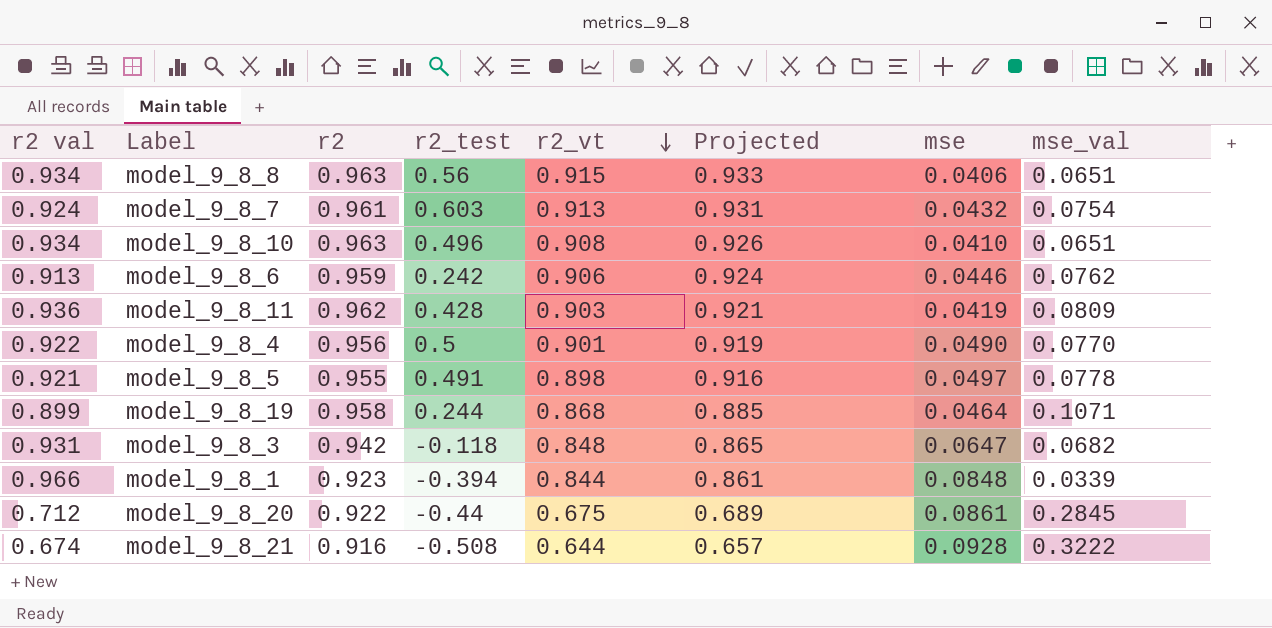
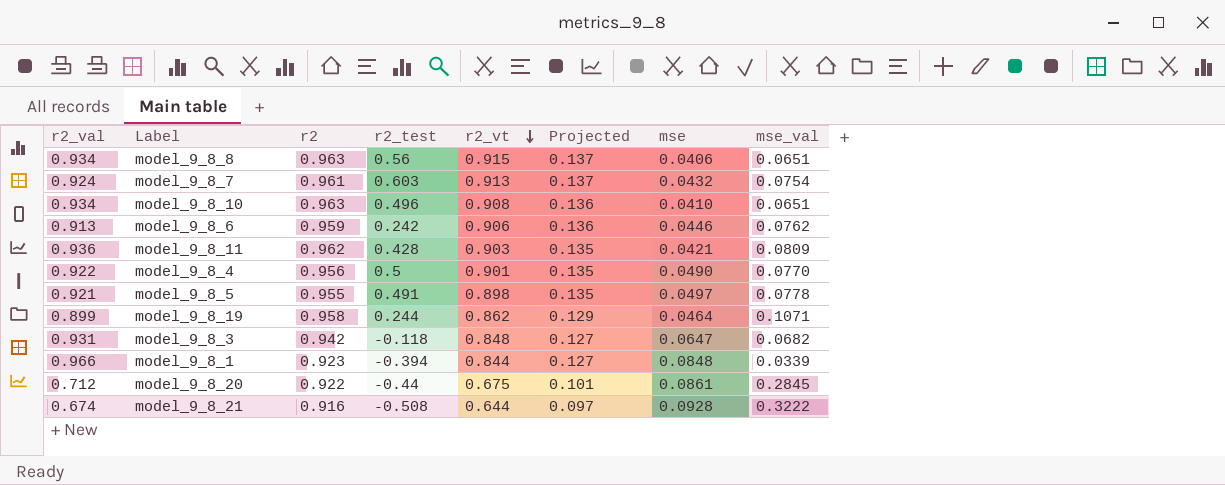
column name: r2 val -> r2_val
column Projected | formula: [r2_vt] * 1.02 -> [r2_vt] * 0.15
model_9_8_11 | mse: 0.0419 -> 0.0421
model_9_8_19 | r2_vt: 0.868 -> 0.862

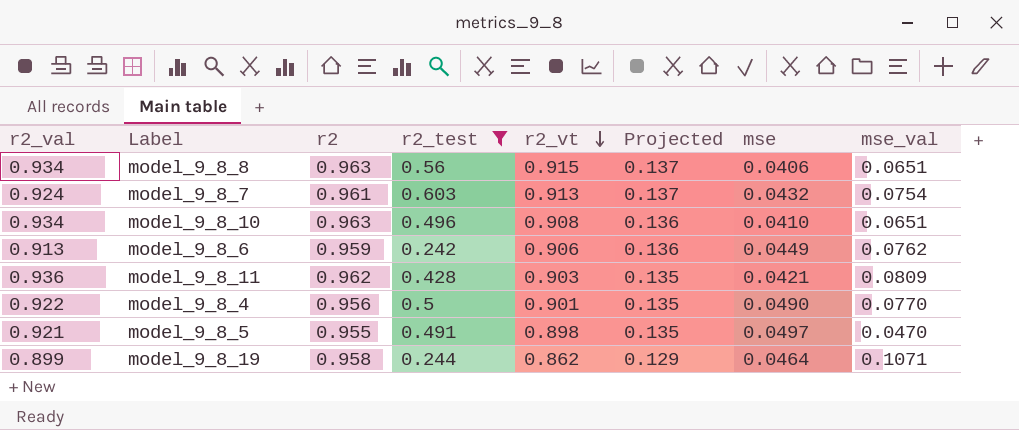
filter: none -> r2_test >= 0.242
model_9_8_6 | mse: 0.0446 -> 0.0449
model_9_8_5 | mse_val: 0.0778 -> 0.0470

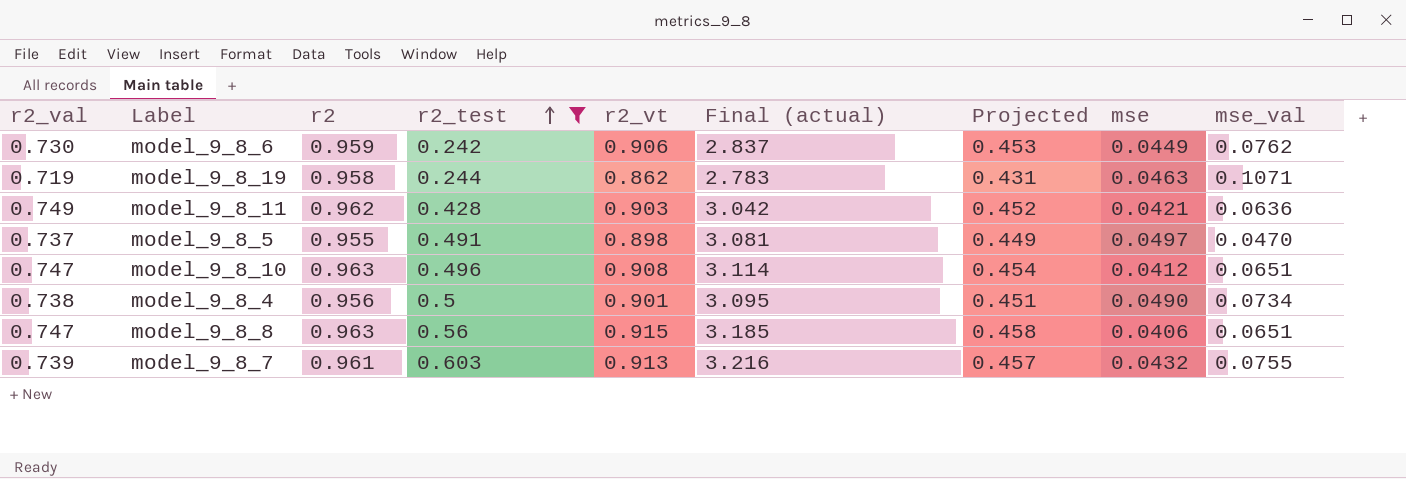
row order: r2_vt descending -> r2_test ascending
column Final (actual) | formula: none -> [r2_val] + [r2] + [r2_test] + [r2_vt]
column Projected | formula: [r2_vt] * 0.15 -> [r2_vt] * 0.5
model_9_8_6 | r2_val: 0.913 -> 0.730
model_9_8_19 | r2_val: 0.899 -> 0.719
model_9_8_19 | mse: 0.0464 -> 0.0463
model_9_8_11 | r2_val: 0.936 -> 0.749
model_9_8_11 | mse_val: 0.0809 -> 0.0636
model_9_8_5 | r2_val: 0.921 -> 0.737
model_9_8_10 | r2_val: 0.934 -> 0.747
model_9_8_10 | mse: 0.0410 -> 0.0412
model_9_8_4 | r2_val: 0.922 -> 0.738
model_9_8_4 | mse_val: 0.0770 -> 0.0734
model_9_8_8 | r2_val: 0.934 -> 0.747
model_9_8_7 | r2_val: 0.924 -> 0.739
model_9_8_7 | mse_val: 0.0754 -> 0.0755

